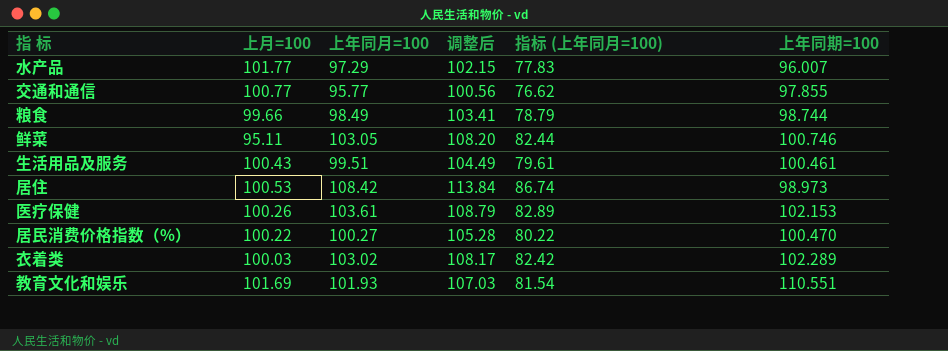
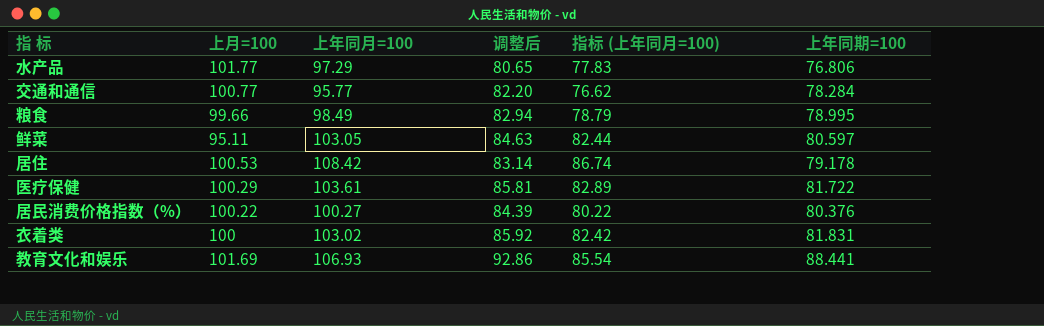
column 调整后 | formula: [上年同月=100] * 1.05 -> [上年同期=100] * 1.05
row 生活用品及服务: 100.43 | 99.51 | 104.49 | 79.61 | 100.461 -> none
水产品 | 上年同期=100: 96.007 -> 76.806
交通和通信 | 上年同期=100: 97.855 -> 78.284
粮食 | 上年同期=100: 98.744 -> 78.995
鲜菜 | 上年同期=100: 100.746 -> 80.597
居住 | 上年同期=100: 98.973 -> 79.178
医疗保健 | 上月=100: 100.26 -> 100.29
医疗保健 | 上年同期=100: 102.153 -> 81.722
居民消费价格指数（%） | 上年同期=100: 100.470 -> 80.376
衣着类 | 上月=100: 100.03 -> 100
衣着类 | 上年同期=100: 102.289 -> 81.831
教育文化和娱乐 | 上年同月=100: 101.93 -> 106.93
教育文化和娱乐 | 指标 (上年同月=100): 81.54 -> 85.54
教育文化和娱乐 | 上年同期=100: 110.551 -> 88.441

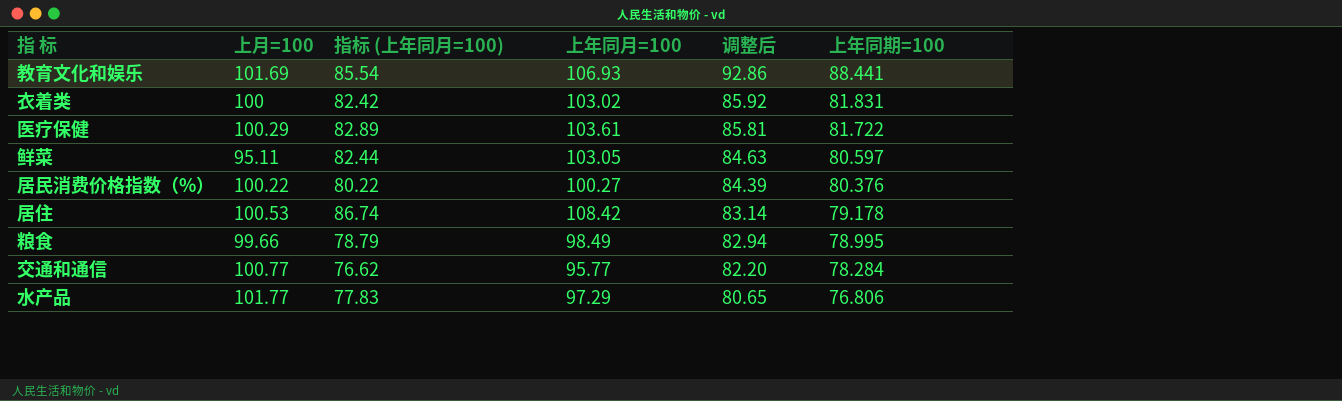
row order: none -> 调整后 descending
column 指标 (上年同月=100) | position: 5 -> 3

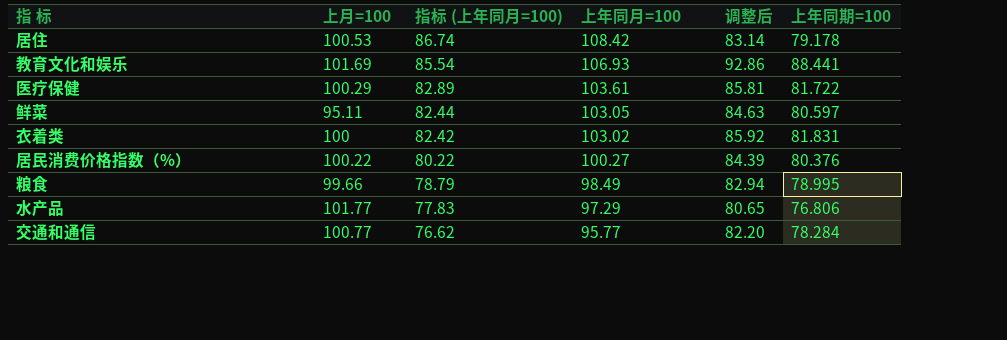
row order: 调整后 descending -> 指标 (上年同月=100) descending

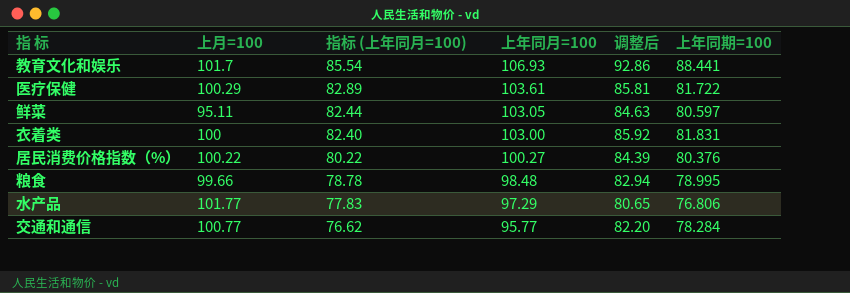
row 居住: 100.53 | 86.74 | 108.42 | 83.14 | 79.178 -> none
教育文化和娱乐 | 上月=100: 101.69 -> 101.7
衣着类 | 指标 (上年同月=100): 82.42 -> 82.40
衣着类 | 上年同月=100: 103.02 -> 103.00
粮食 | 指标 (上年同月=100): 78.79 -> 78.78
粮食 | 上年同月=100: 98.49 -> 98.48

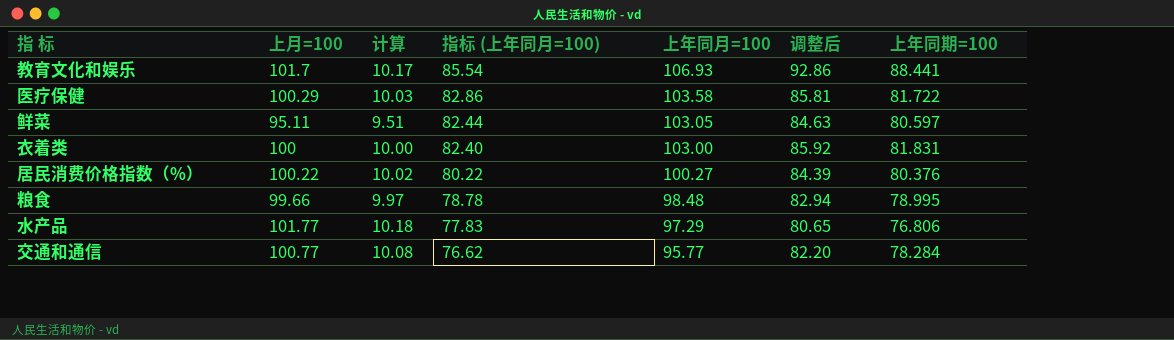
column 计算 | formula: none -> [上月=100] * 0.1
医疗保健 | 指标 (上年同月=100): 82.89 -> 82.86
医疗保健 | 上年同月=100: 103.61 -> 103.58

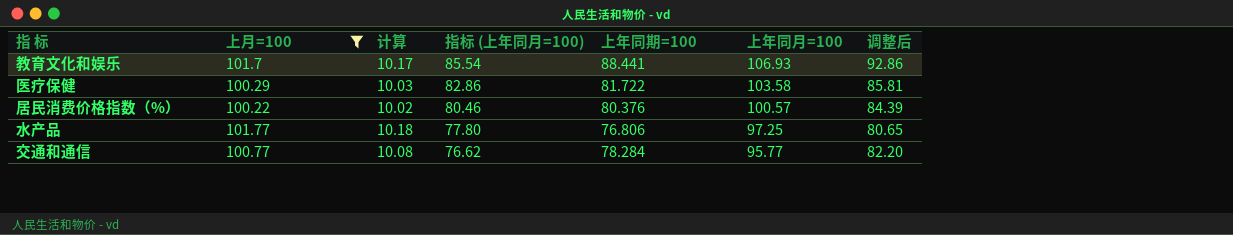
filter: none -> 上月=100 >= 100.22
column 上年同期=100 | position: 7 -> 5
居民消费价格指数（%） | 指标 (上年同月=100): 80.22 -> 80.46
居民消费价格指数（%） | 上年同月=100: 100.27 -> 100.57
水产品 | 指标 (上年同月=100): 77.83 -> 77.80
水产品 | 上年同月=100: 97.29 -> 97.25

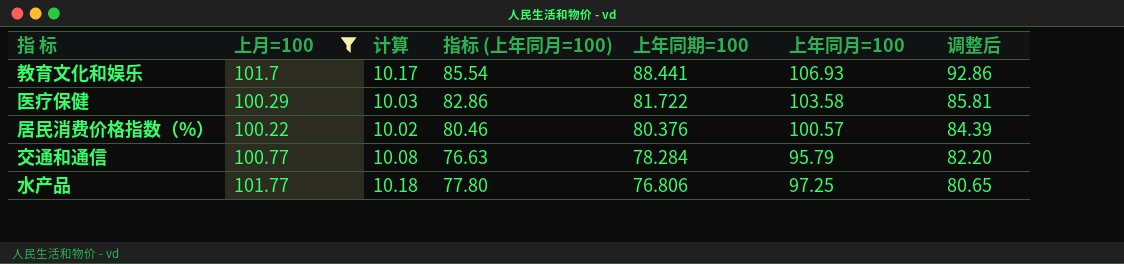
row order: 指标 (上年同月=100) descending -> 上年同期=100 descending
交通和通信 | 指标 (上年同月=100): 76.62 -> 76.63
交通和通信 | 上年同月=100: 95.77 -> 95.79

